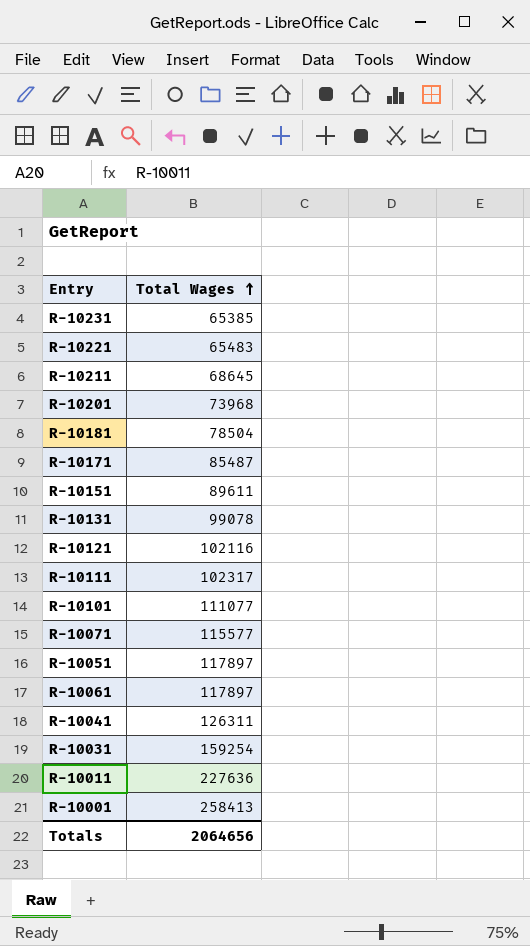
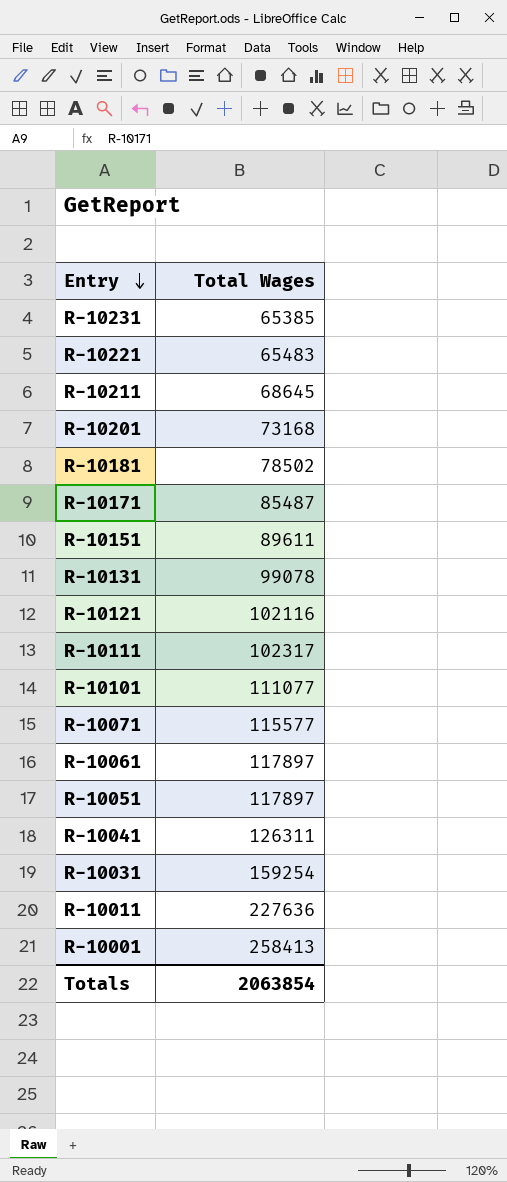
row order: Total Wages ascending -> Entry descending
R-10201 | Total Wages: 73968 -> 73168
R-10181 | Total Wages: 78504 -> 78502
Totals | Total Wages: 2064656 -> 2063854

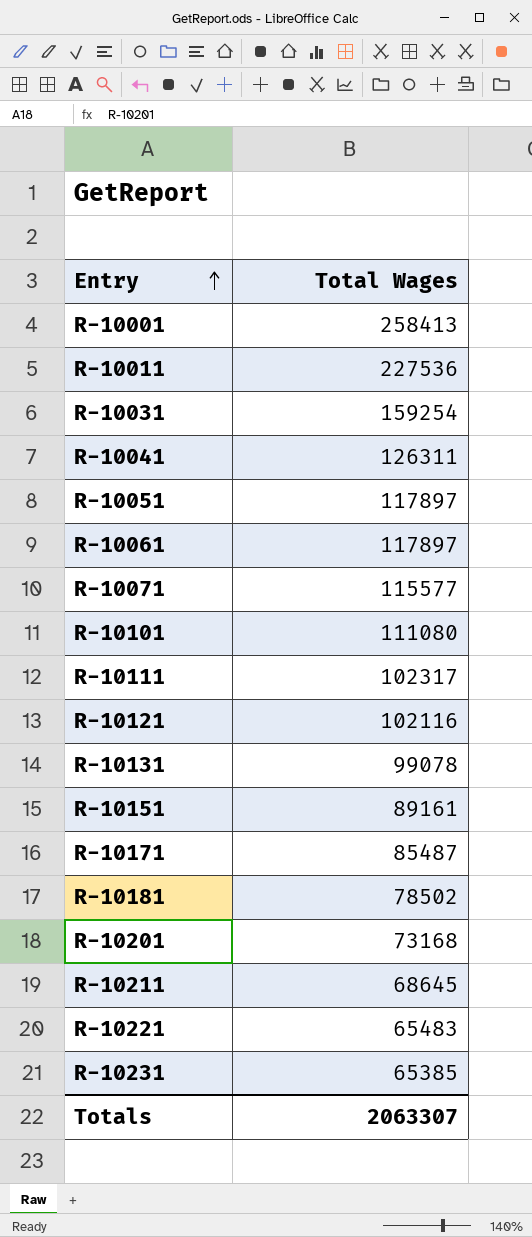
row order: Entry descending -> Entry ascending
R-10011 | Total Wages: 227636 -> 227536
R-10101 | Total Wages: 111077 -> 111080
R-10151 | Total Wages: 89611 -> 89161
Totals | Total Wages: 2063854 -> 2063307

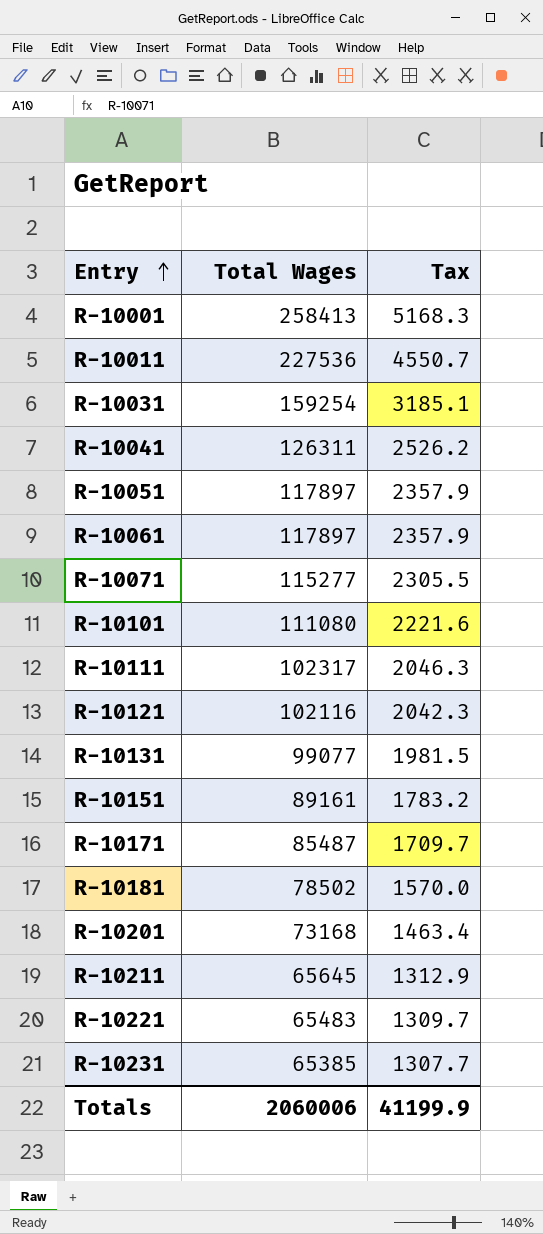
column Tax | formula: none -> [Total Wages] * 0.02
R-10071 | Total Wages: 115577 -> 115277
R-10131 | Total Wages: 99078 -> 99077
R-10211 | Total Wages: 68645 -> 65645
Totals | Total Wages: 2063307 -> 2060006

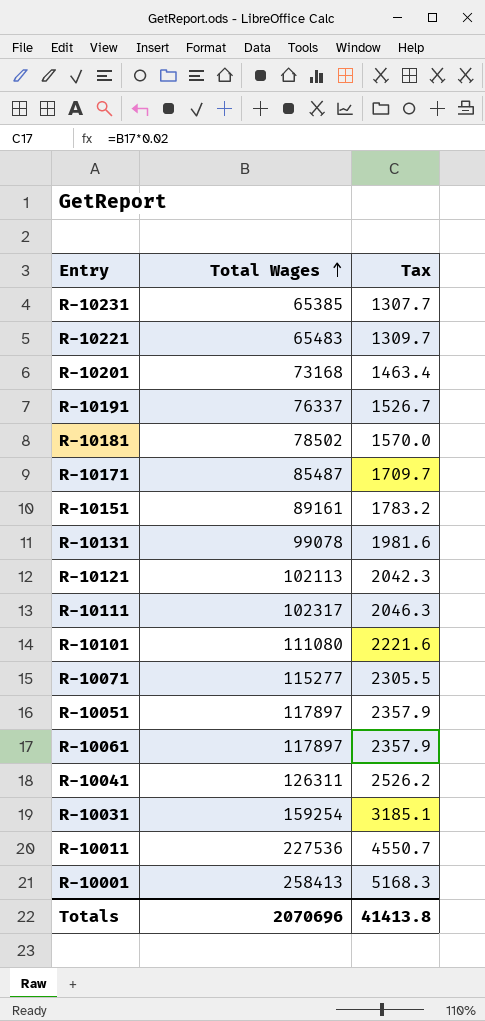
row order: Entry ascending -> Total Wages ascending
row R-10211: 65645 | 1312.9 -> none
row R-10191: none -> 76337 | 1526.7
R-10131 | Total Wages: 99077 -> 99078
R-10131 | Tax: 1981.5 -> 1981.6
R-10121 | Total Wages: 102116 -> 102113
Totals | Total Wages: 2060006 -> 2070696
Totals | Tax: 41199.9 -> 41413.8

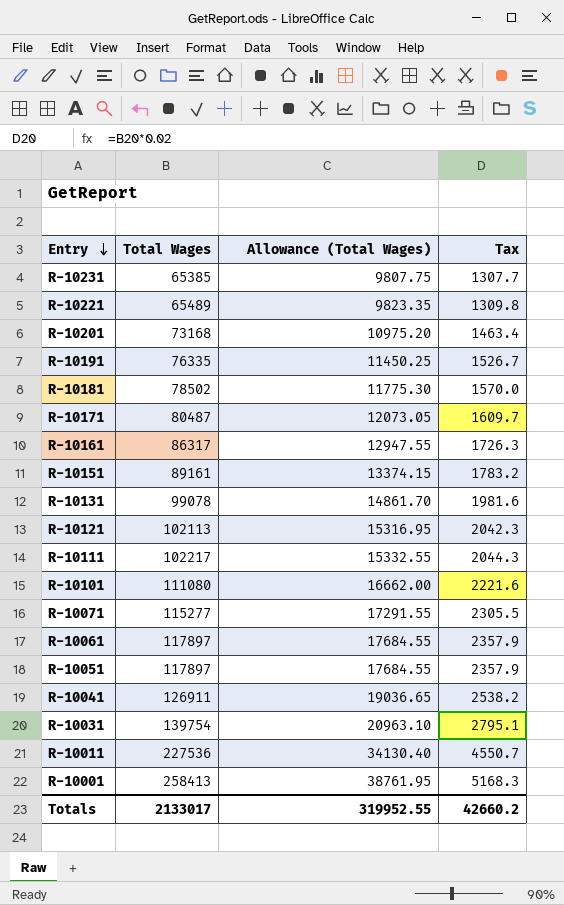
row order: Total Wages ascending -> Entry descending
column Allowance (Total Wages) | formula: none -> [Total Wages] * 0.15
R-10221 | Total Wages: 65483 -> 65489
R-10221 | Tax: 1309.7 -> 1309.8
R-10191 | Total Wages: 76337 -> 76335
R-10171 | Total Wages: 85487 -> 80487
R-10171 | Tax: 1709.7 -> 1609.7
row R-10161: none -> 86317 | 12947.55 | 1726.3
R-10111 | Total Wages: 102317 -> 102217
R-10111 | Tax: 2046.3 -> 2044.3
R-10041 | Total Wages: 126311 -> 126911
R-10041 | Tax: 2526.2 -> 2538.2
R-10031 | Total Wages: 159254 -> 139754
R-10031 | Tax: 3185.1 -> 2795.1
Totals | Total Wages: 2070696 -> 2133017
Totals | Tax: 41413.8 -> 42660.2

